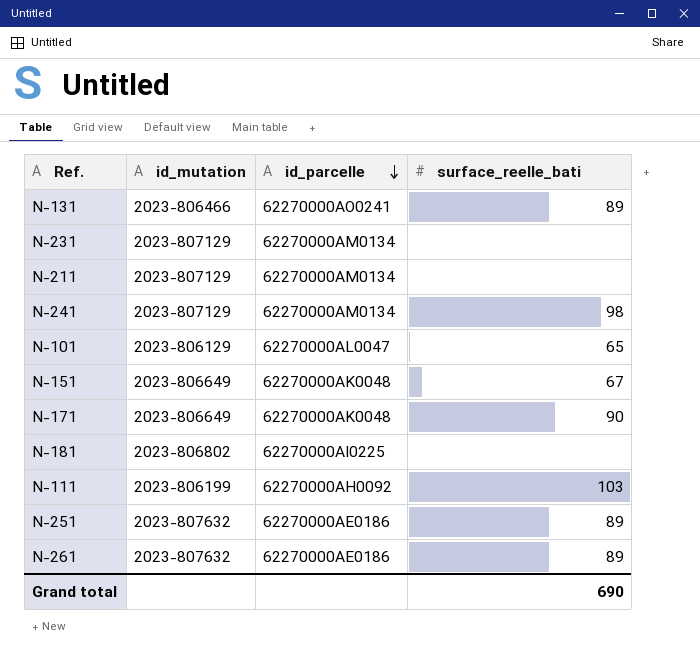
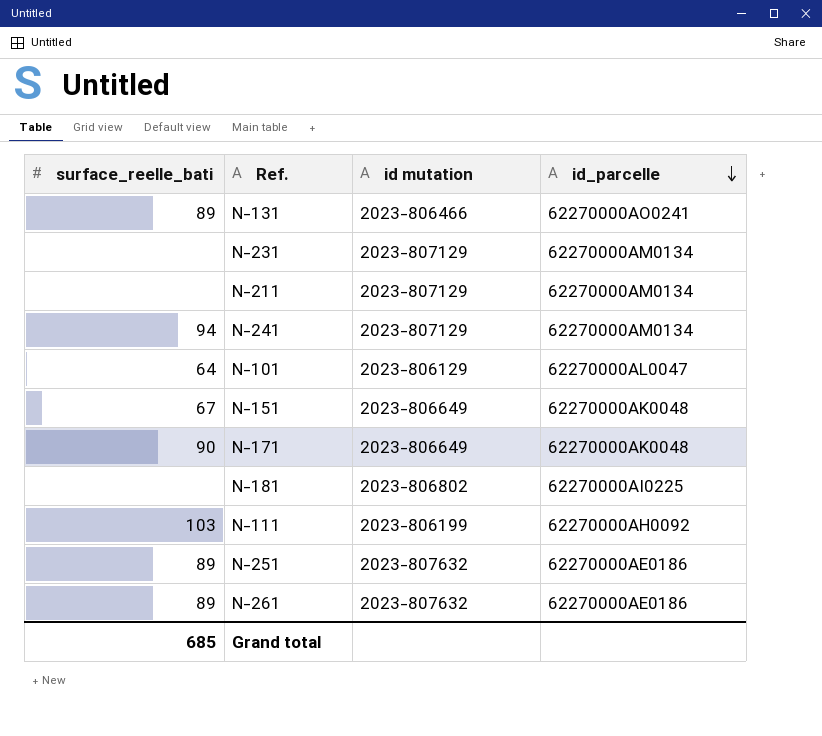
column surface_reelle_bati | position: 4 -> 1
column name: id_mutation -> id mutation
N-241 | surface_reelle_bati: 98 -> 94
N-101 | surface_reelle_bati: 65 -> 64
Grand total | surface_reelle_bati: 690 -> 685

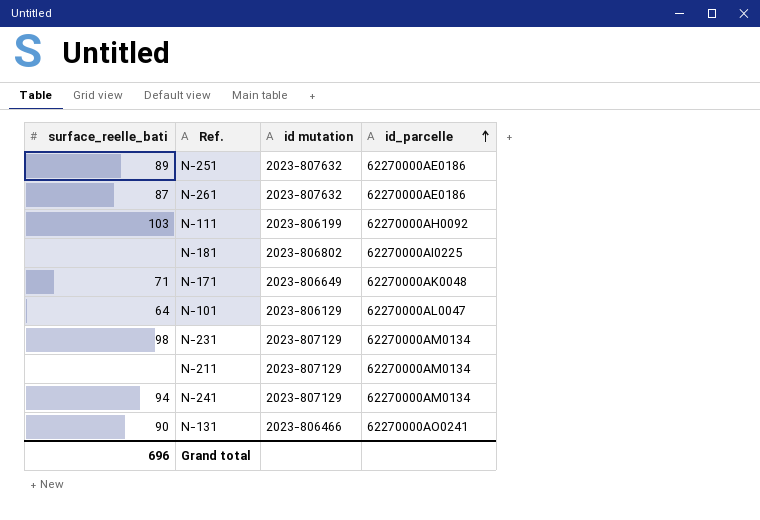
row order: id_parcelle descending -> id_parcelle ascending
row N-151: 67 | 2023-806649 | 62270000AK0048 -> none
N-261 | surface_reelle_bati: 89 -> 87
N-171 | surface_reelle_bati: 90 -> 71
N-231 | surface_reelle_bati: none -> 98
N-131 | surface_reelle_bati: 89 -> 90
Grand total | surface_reelle_bati: 685 -> 696

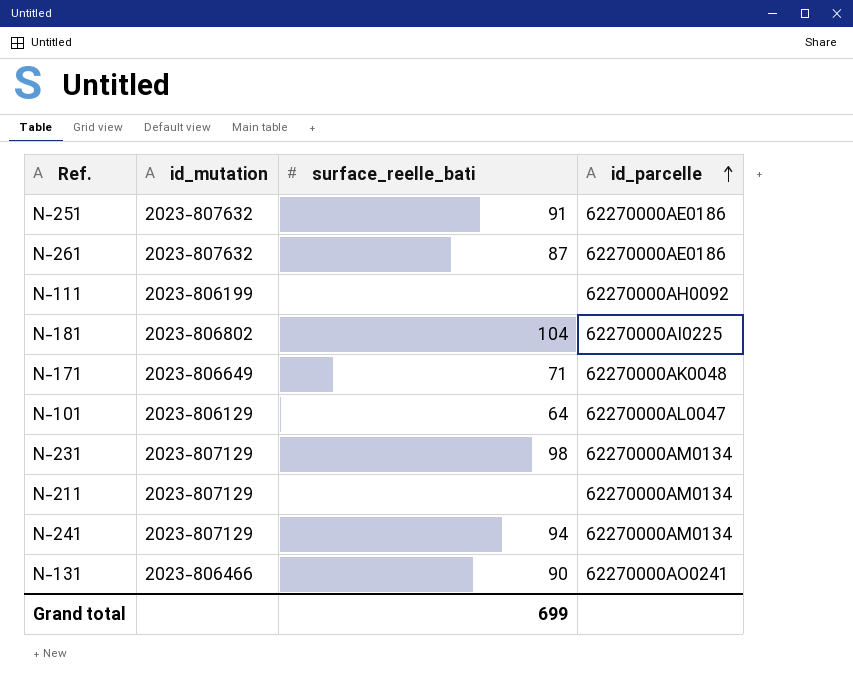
column name: id mutation -> id_mutation
column surface_reelle_bati | position: 1 -> 3
N-251 | surface_reelle_bati: 89 -> 91
N-111 | surface_reelle_bati: 103 -> none
N-181 | surface_reelle_bati: none -> 104
Grand total | surface_reelle_bati: 696 -> 699

